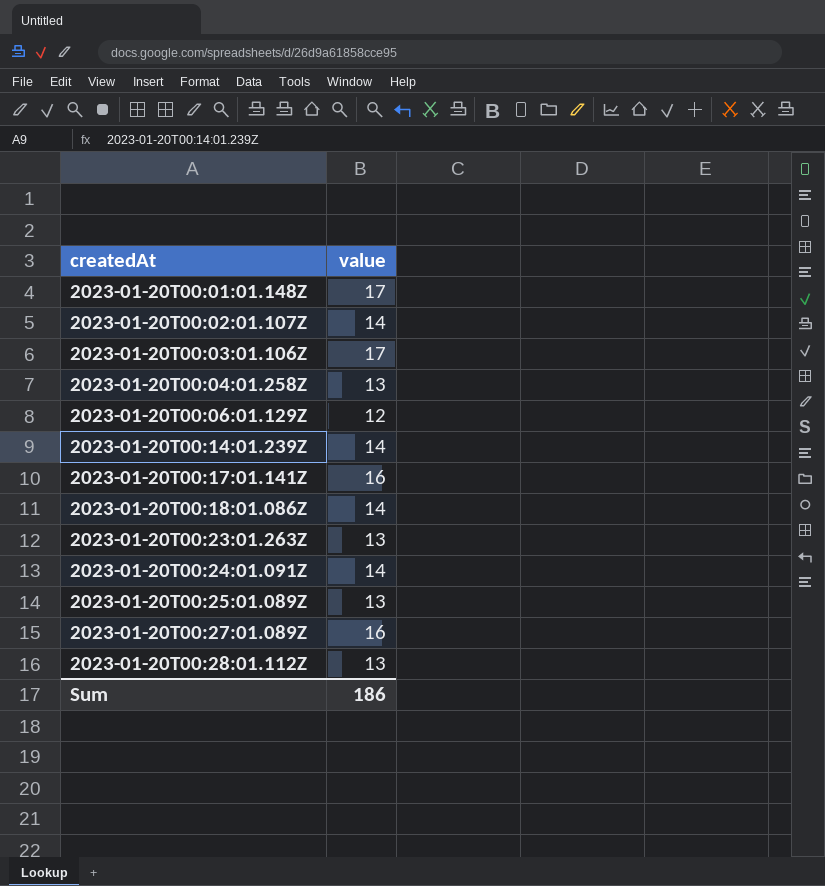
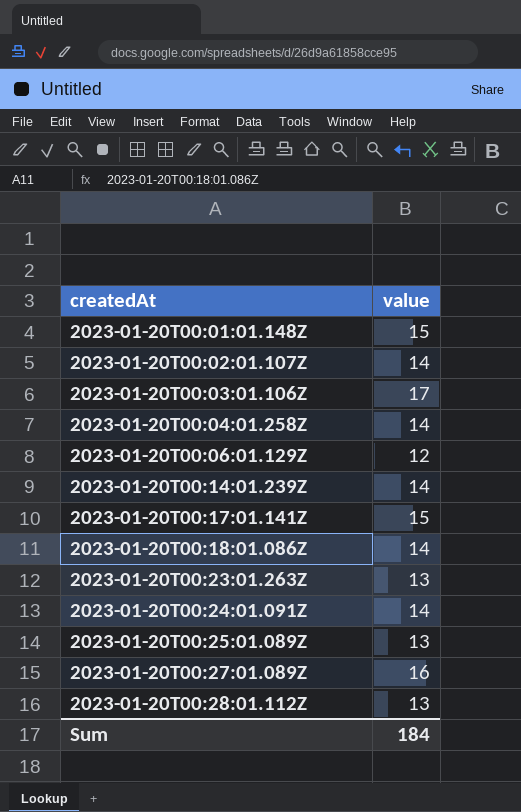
2023-01-20T00:01:01.148Z | value: 17 -> 15
2023-01-20T00:04:01.258Z | value: 13 -> 14
2023-01-20T00:17:01.141Z | value: 16 -> 15
Sum | value: 186 -> 184

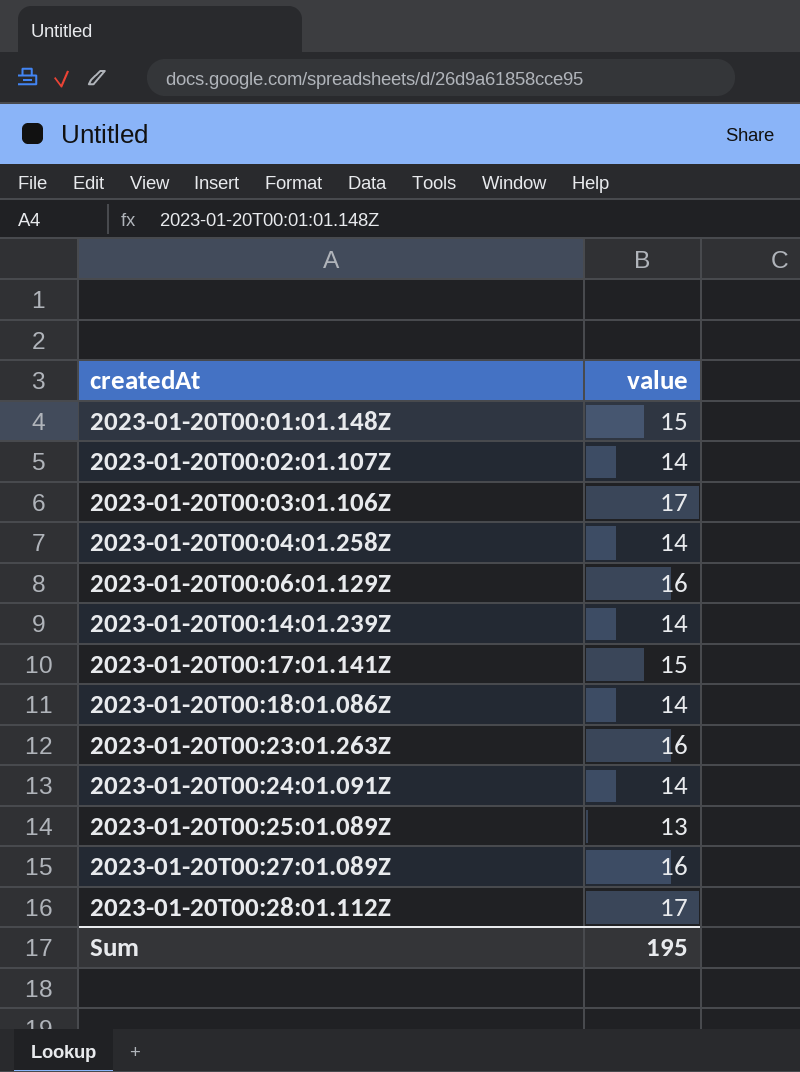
2023-01-20T00:06:01.129Z | value: 12 -> 16
2023-01-20T00:23:01.263Z | value: 13 -> 16
2023-01-20T00:28:01.112Z | value: 13 -> 17
Sum | value: 184 -> 195

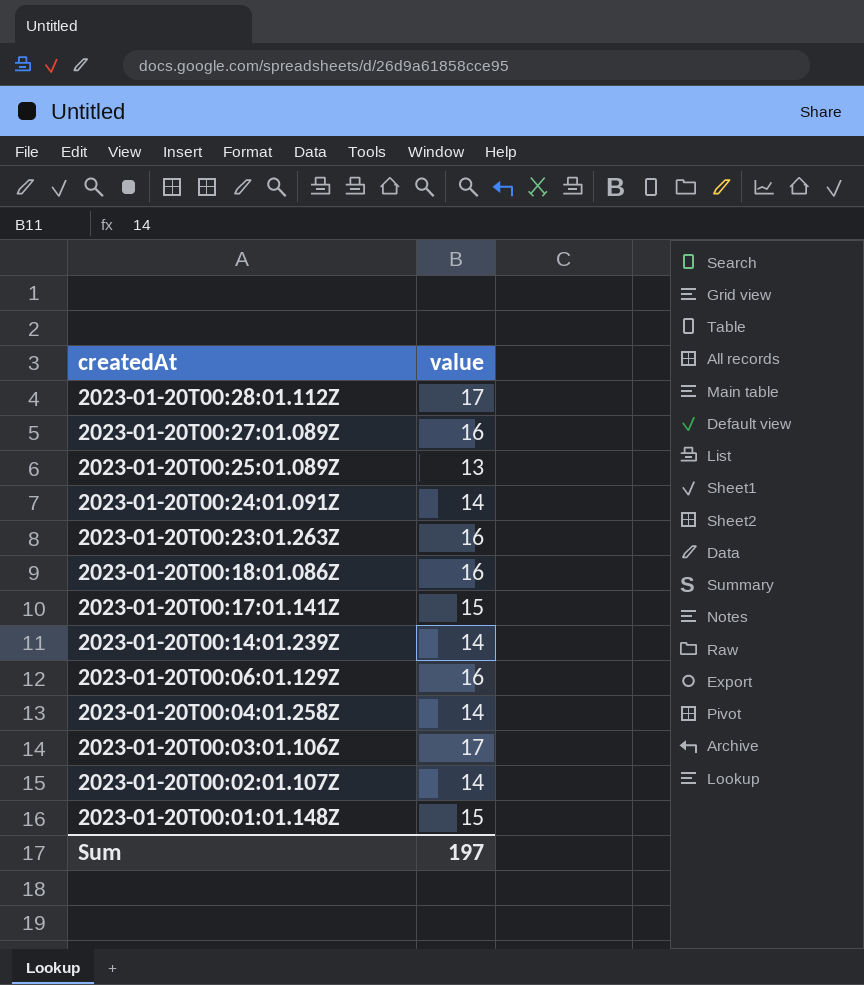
row order: createdAt ascending -> createdAt descending
2023-01-20T00:18:01.086Z | value: 14 -> 16
Sum | value: 195 -> 197

